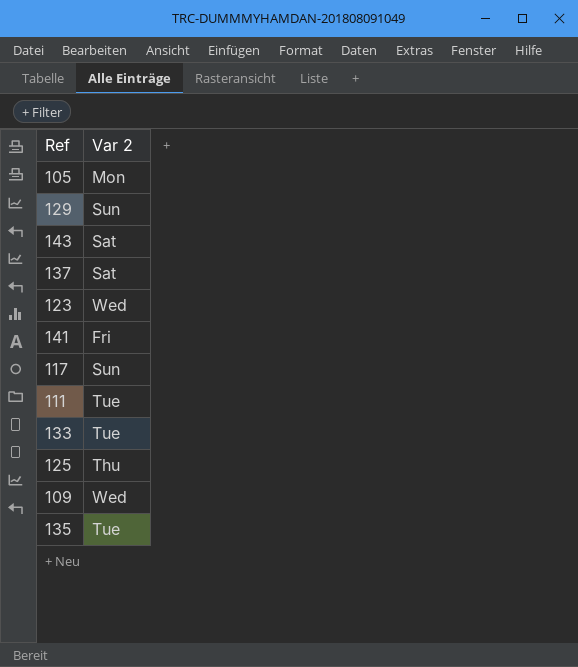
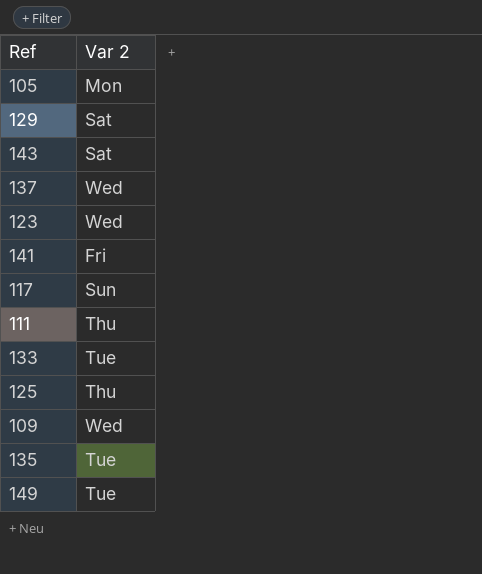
129 | Var 2: Sun -> Sat
137 | Var 2: Sat -> Wed
111 | Var 2: Tue -> Thu
row 149: none -> Tue

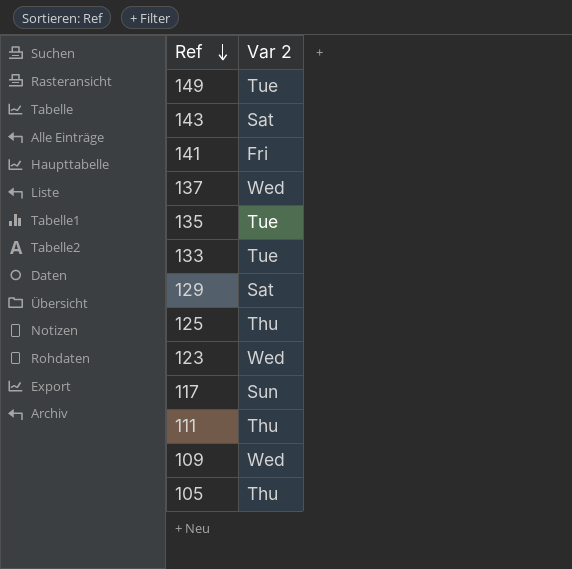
row order: none -> Ref descending
105 | Var 2: Mon -> Thu

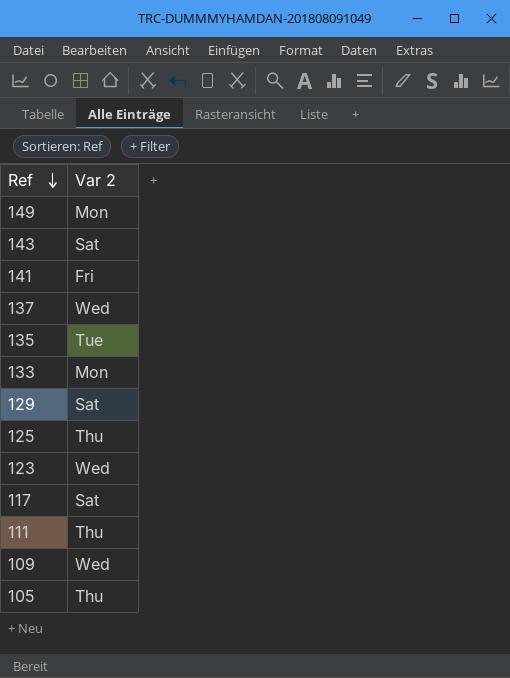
149 | Var 2: Tue -> Mon
133 | Var 2: Tue -> Mon
117 | Var 2: Sun -> Sat

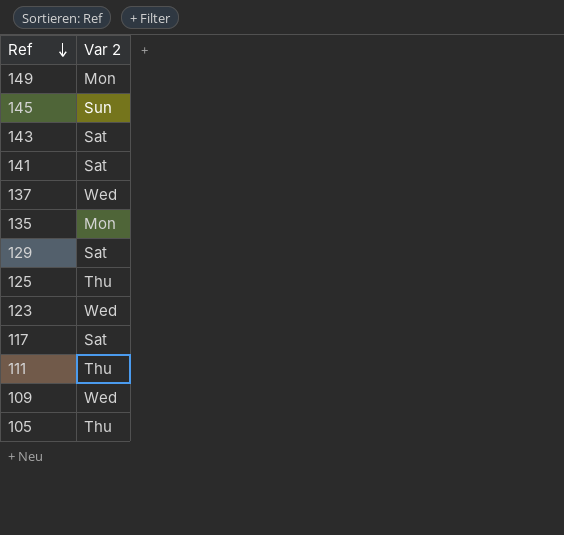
row 133: Mon -> none
row 145: none -> Sun
141 | Var 2: Fri -> Sat
135 | Var 2: Tue -> Mon

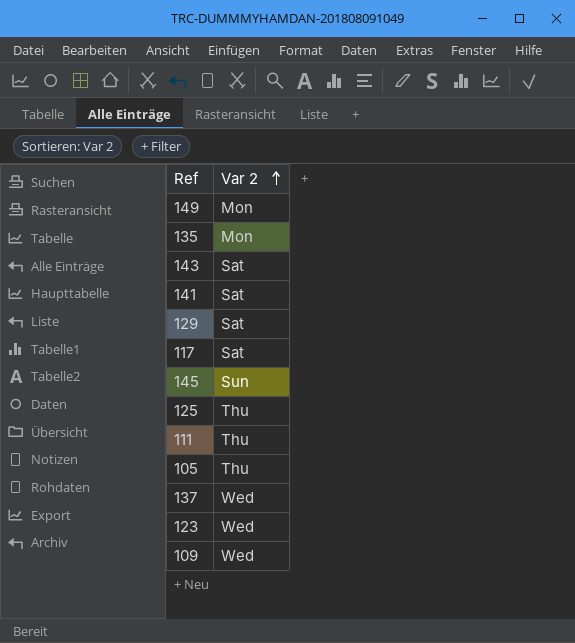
row order: Ref descending -> Var 2 ascending

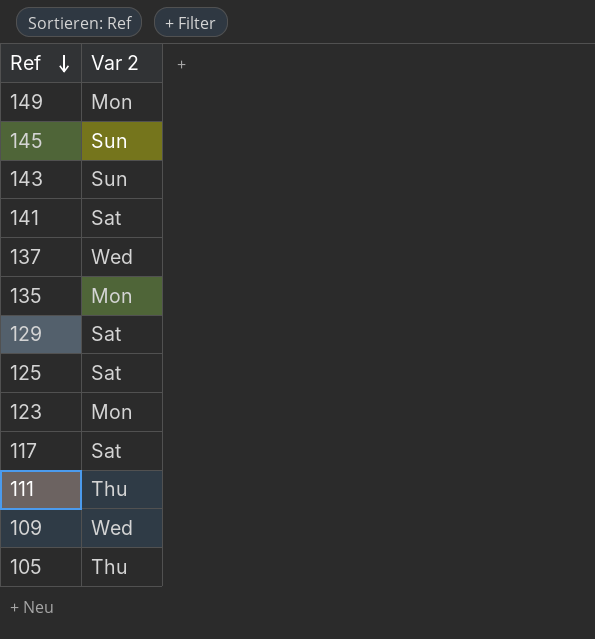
row order: Var 2 ascending -> Ref descending
143 | Var 2: Sat -> Sun
125 | Var 2: Thu -> Sat
123 | Var 2: Wed -> Mon

